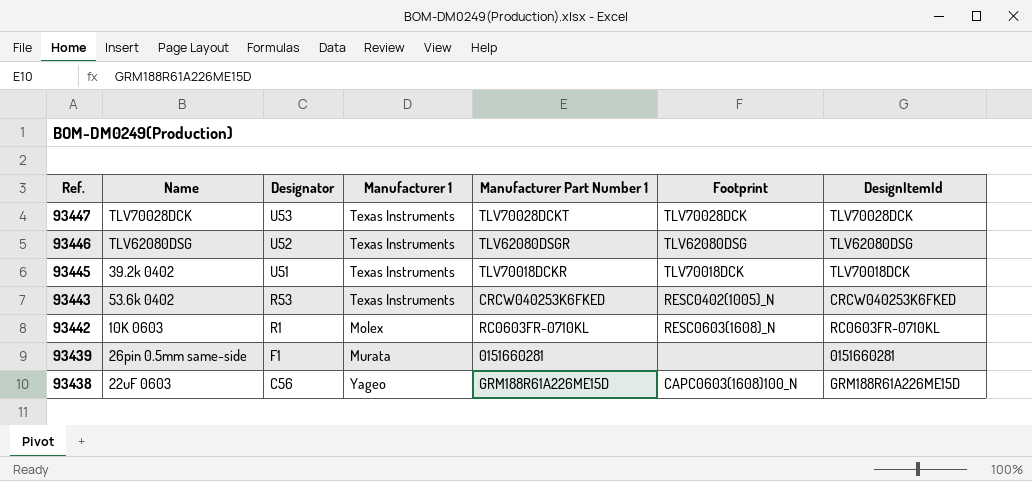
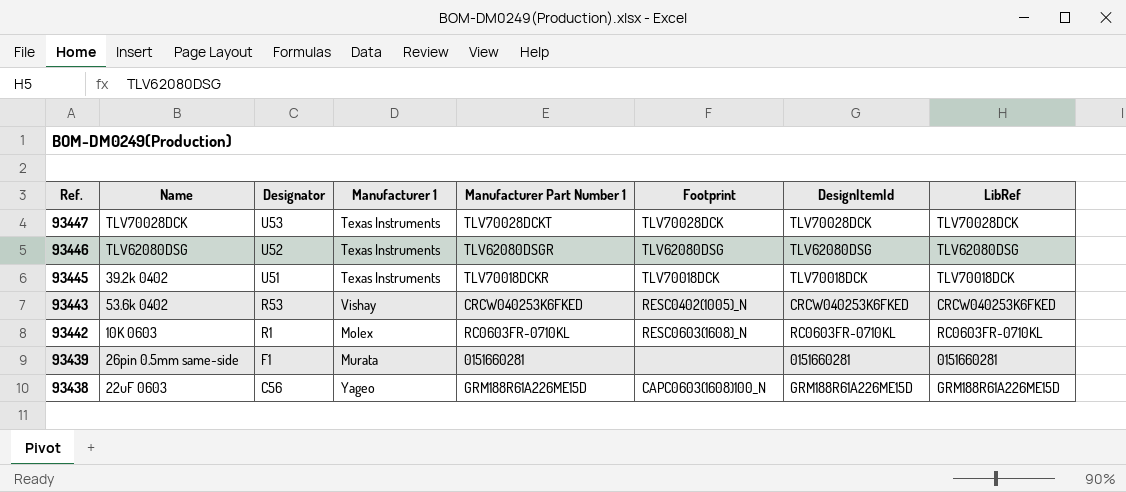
column LibRef | position: none -> 8
93443 | Manufacturer 1: Texas Instruments -> Vishay

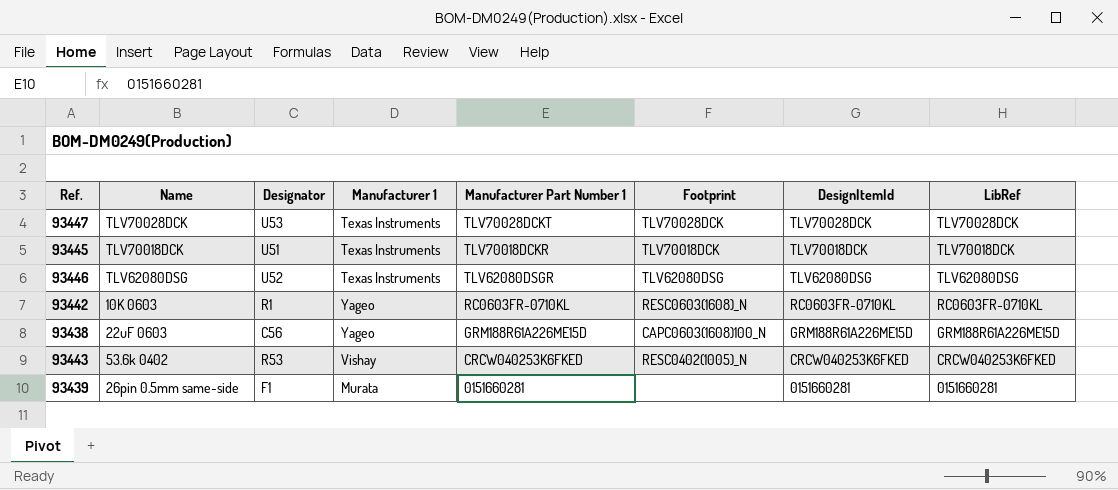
row order: Ref. descending -> Manufacturer Part Number 1 descending
93445 | Name: 39.2k 0402 -> TLV70018DCK
93442 | Manufacturer 1: Molex -> Yageo

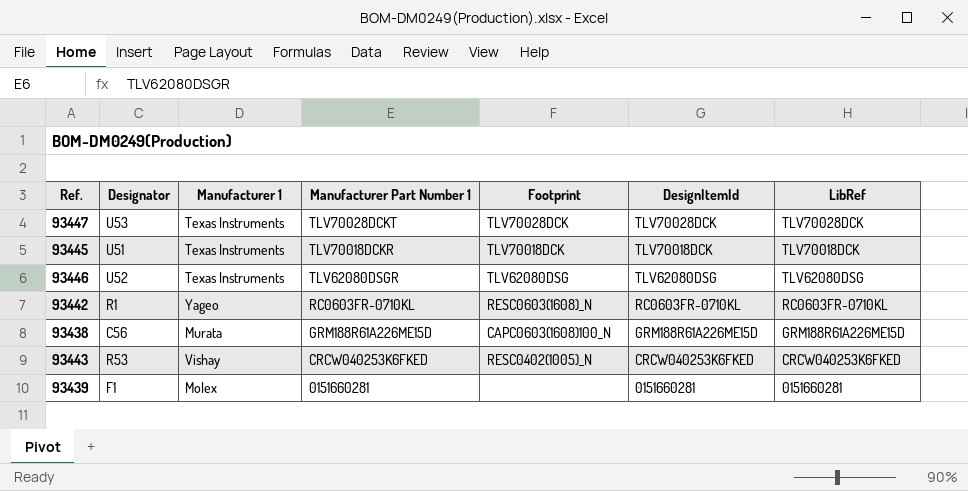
column Name | position: 2 -> none
93438 | Manufacturer 1: Yageo -> Murata
93439 | Manufacturer 1: Murata -> Molex

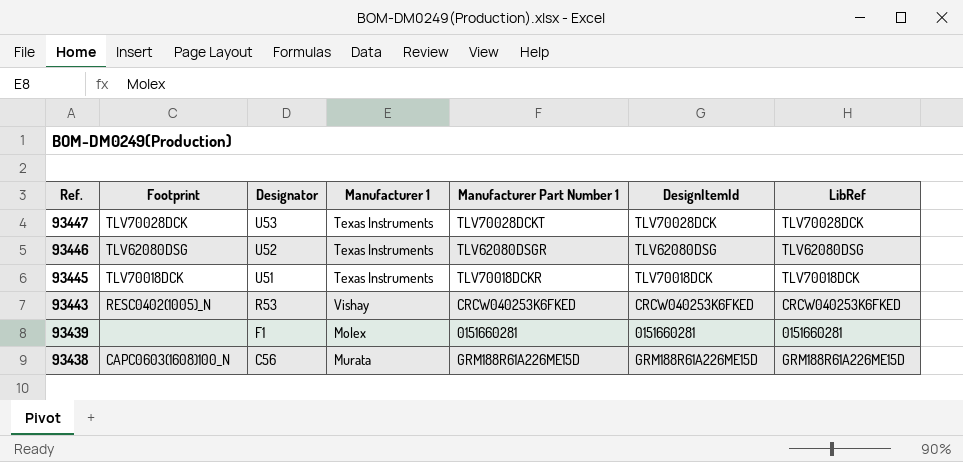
row order: Manufacturer Part Number 1 descending -> Ref. descending
column Footprint | position: 5 -> 2
row 93442: R1 | Yageo | RC0603FR-0710KL | RESC0603(1608)_N | RC0603FR-0710KL | RC0603FR-0710KL -> none

